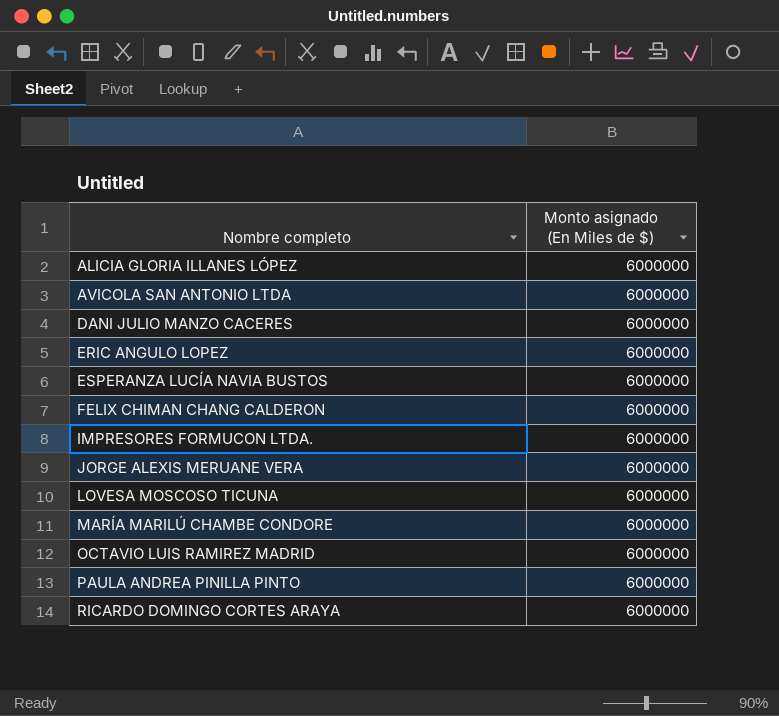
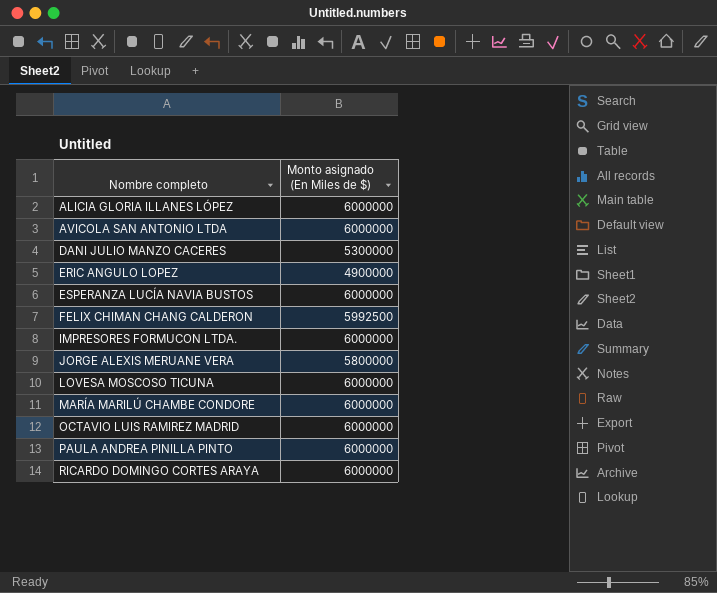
DANI JULIO MANZO CACERES | Monto asignado (En Miles de $): 6000000 -> 5300000
ERIC ANGULO LOPEZ | Monto asignado (En Miles de $): 6000000 -> 4900000
FELIX CHIMAN CHANG CALDERON | Monto asignado (En Miles de $): 6000000 -> 5992500
JORGE ALEXIS MERUANE VERA | Monto asignado (En Miles de $): 6000000 -> 5800000

